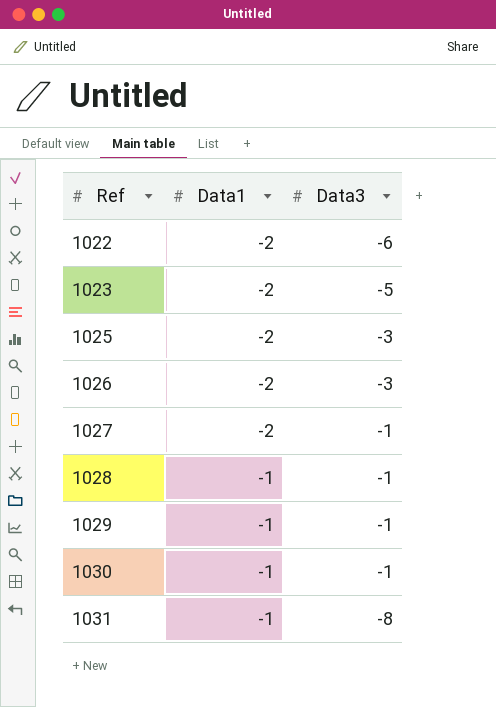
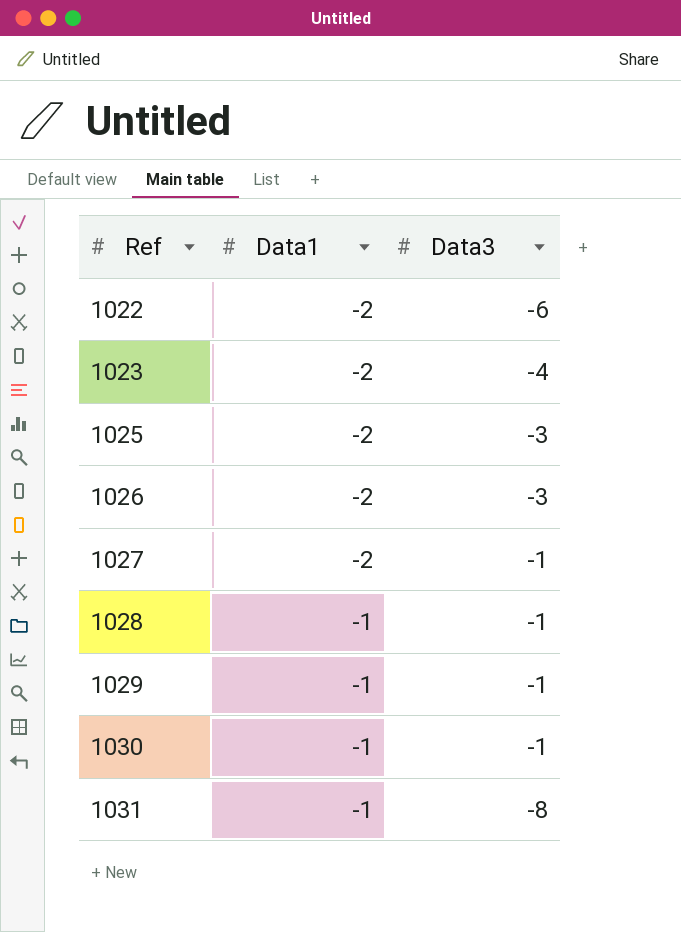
1023 | Data3: -5 -> -4

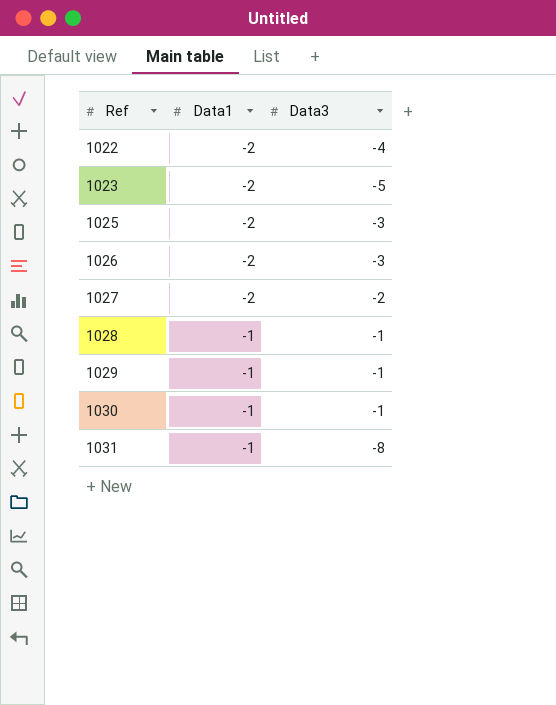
1022 | Data3: -6 -> -4
1023 | Data3: -4 -> -5
1027 | Data3: -1 -> -2

